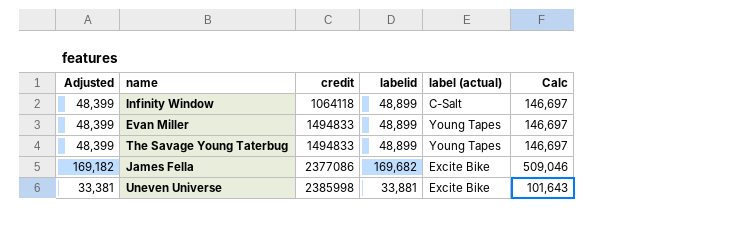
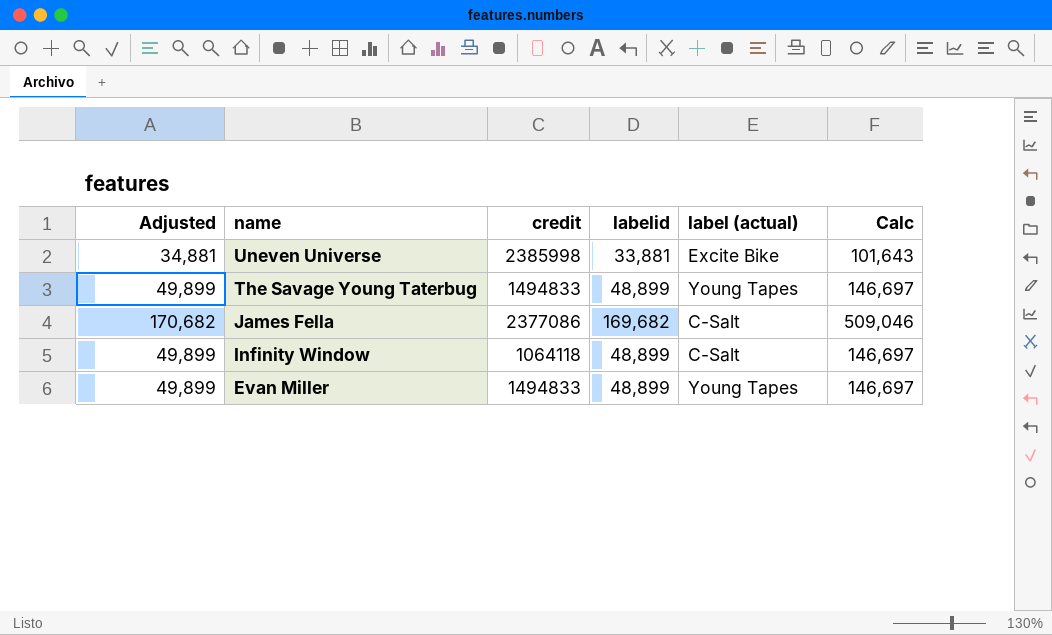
row order: credit ascending -> name descending
column Adjusted | formula: [labelid] - 500 -> [labelid] + 1000
James Fella | label (actual): Excite Bike -> C-Salt

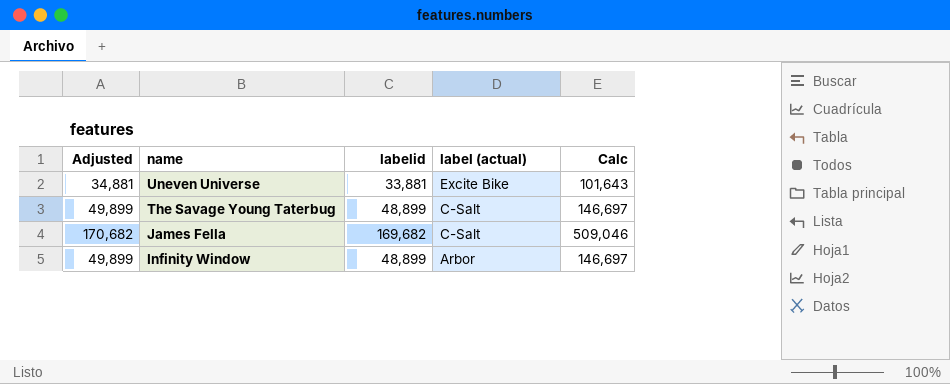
column credit | position: 3 -> none
row Evan Miller: 49,899 | 1494833 | 48,899 | Young Tapes | 146,697 -> none
The Savage Young Taterbug | label (actual): Young Tapes -> C-Salt
Infinity Window | label (actual): C-Salt -> Arbor

